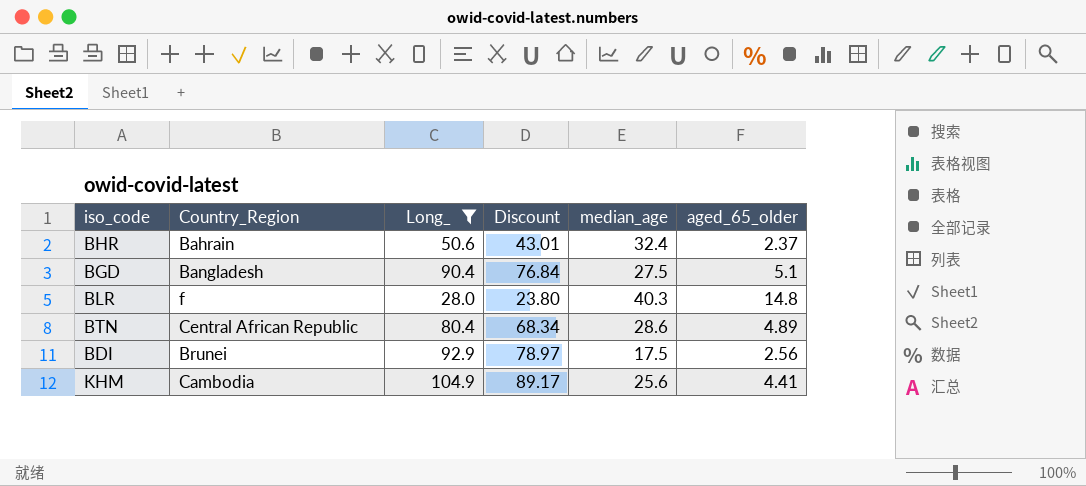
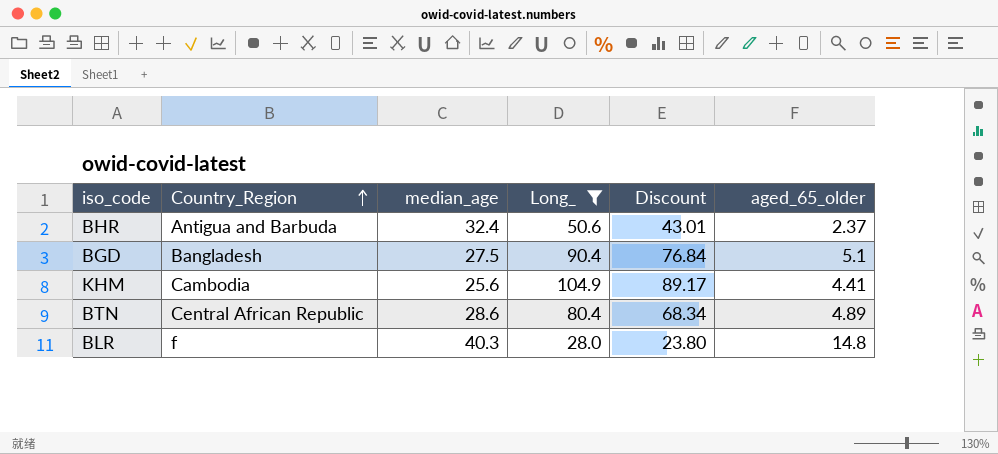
row order: none -> Country_Region ascending
column median_age | position: 5 -> 3
row BDI: Brunei | 92.9 | 78.97 | 17.5 | 2.56 -> none
BHR | Country_Region: Bahrain -> Antigua and Barbuda

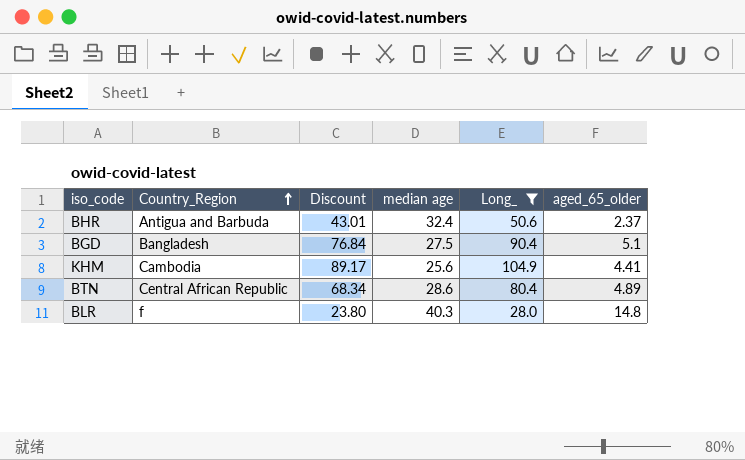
column Discount | position: 5 -> 3
column name: median_age -> median age

